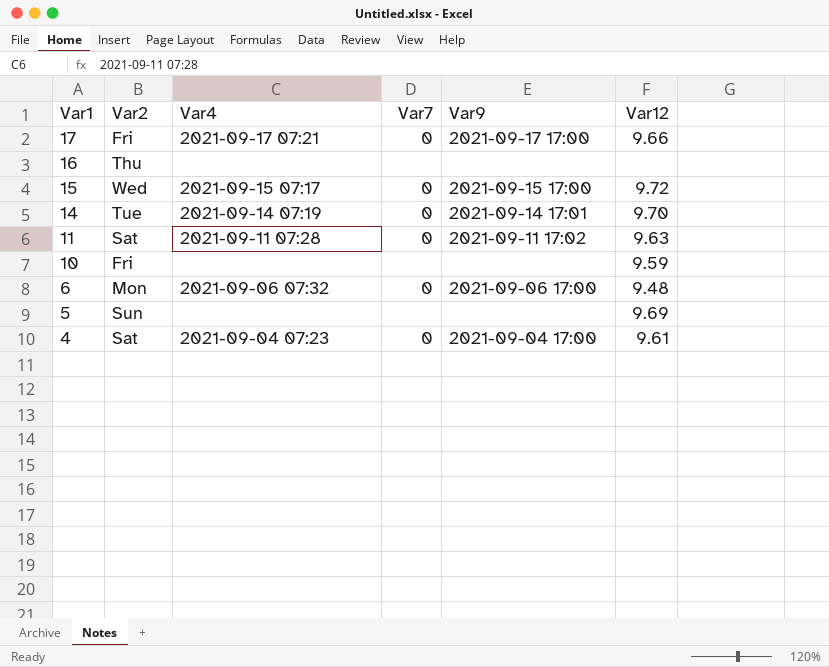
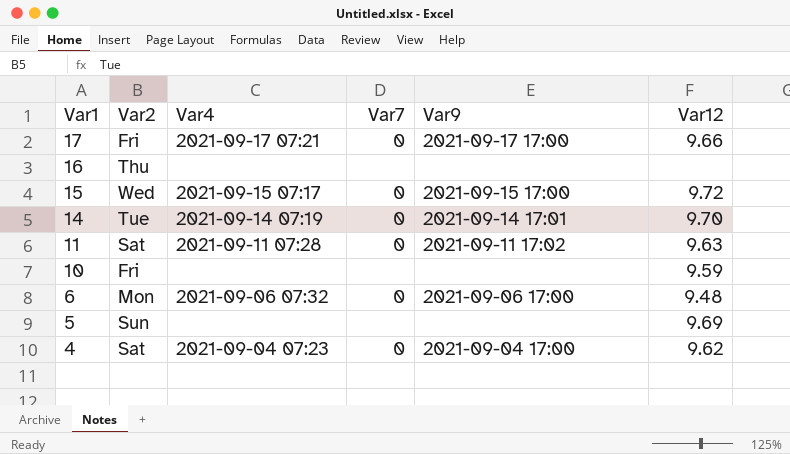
4 | Var12: 9.61 -> 9.62

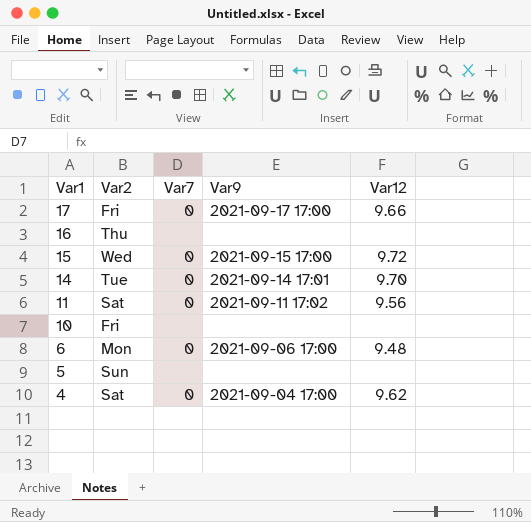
column Var4 | position: 3 -> none
11 | Var12: 9.63 -> 9.56
10 | Var12: 9.59 -> none
5 | Var12: 9.69 -> none

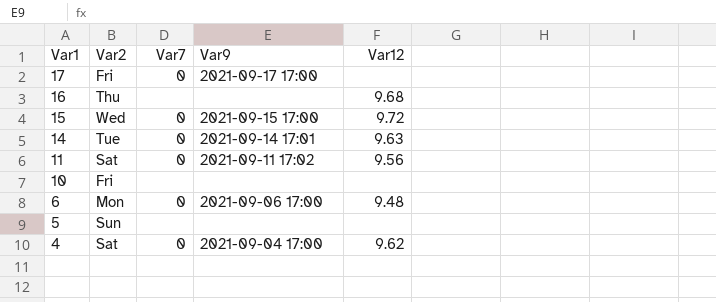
17 | Var12: 9.66 -> none
16 | Var12: none -> 9.68
14 | Var12: 9.70 -> 9.63

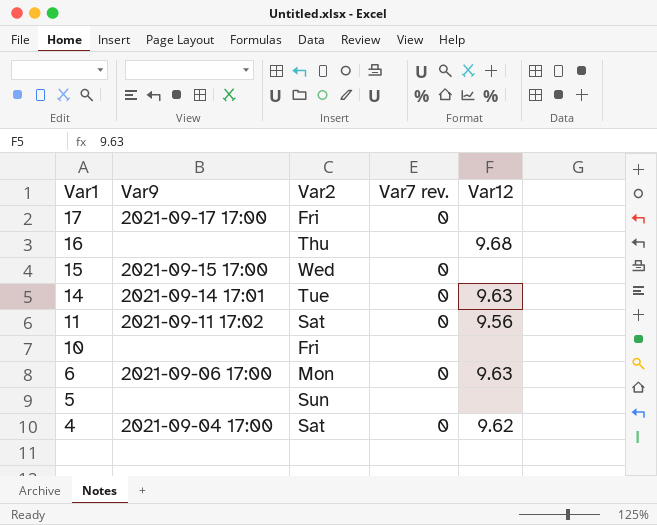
column Var9 | position: 4 -> 2
column name: Var7 -> Var7 rev.
15 | Var12: 9.72 -> none
6 | Var12: 9.48 -> 9.63

